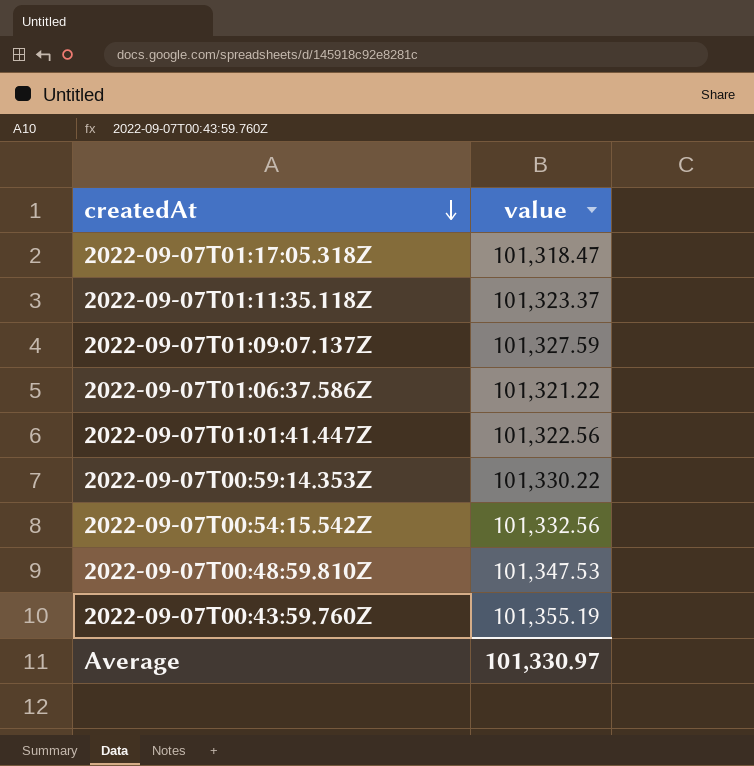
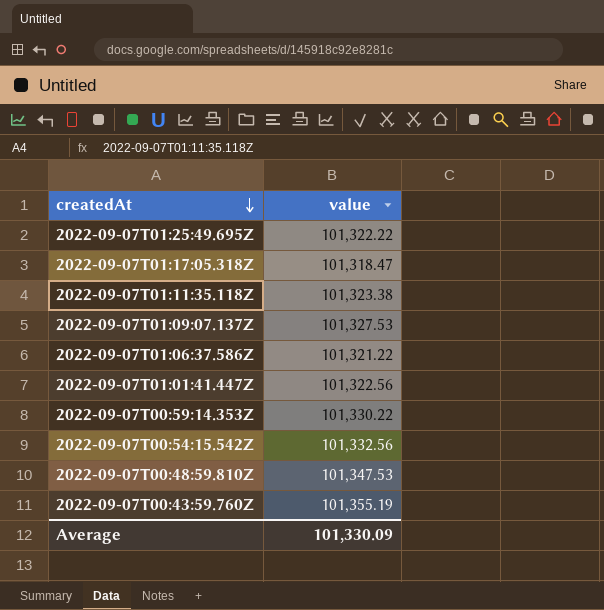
row 2022-09-07T01:25:49.695Z: none -> 101,322.22
2022-09-07T01:11:35.118Z | value: 101,323.37 -> 101,323.38
2022-09-07T01:09:07.137Z | value: 101,327.59 -> 101,327.53
Average | value: 101,330.97 -> 101,330.09

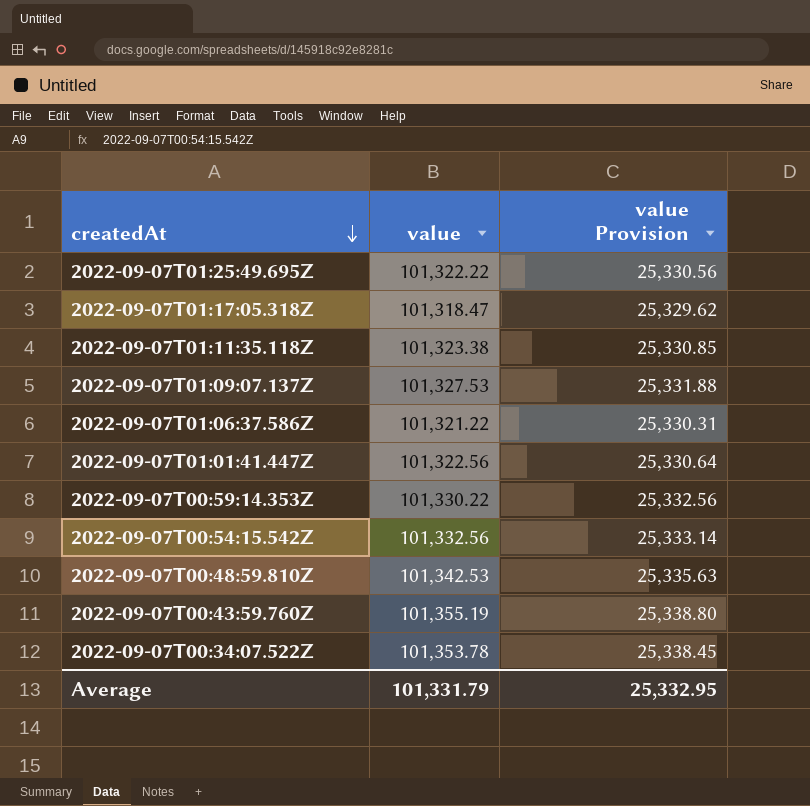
column value Provision | formula: none -> [value] * 0.25
2022-09-07T00:48:59.810Z | value: 101,347.53 -> 101,342.53
row 2022-09-07T00:34:07.522Z: none -> 101,353.78 | 25,338.45
Average | value: 101,330.09 -> 101,331.79

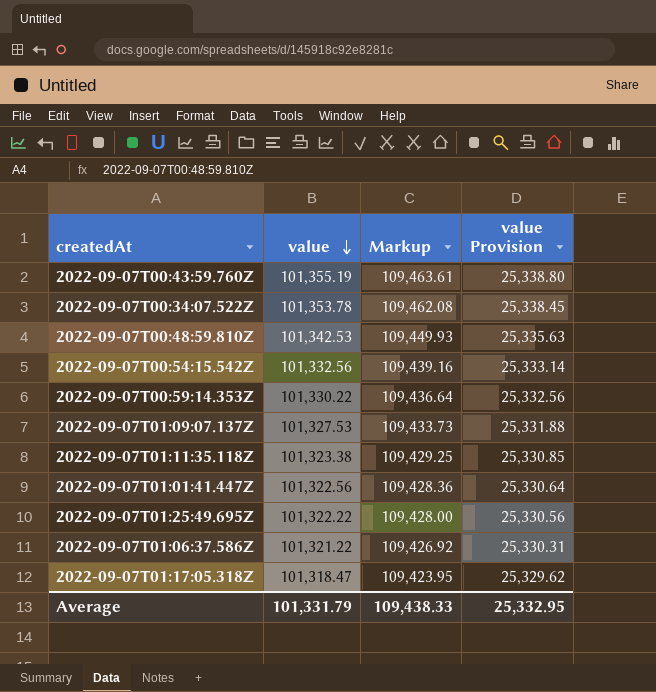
row order: createdAt descending -> value descending
column Markup | formula: none -> [value] * 1.08

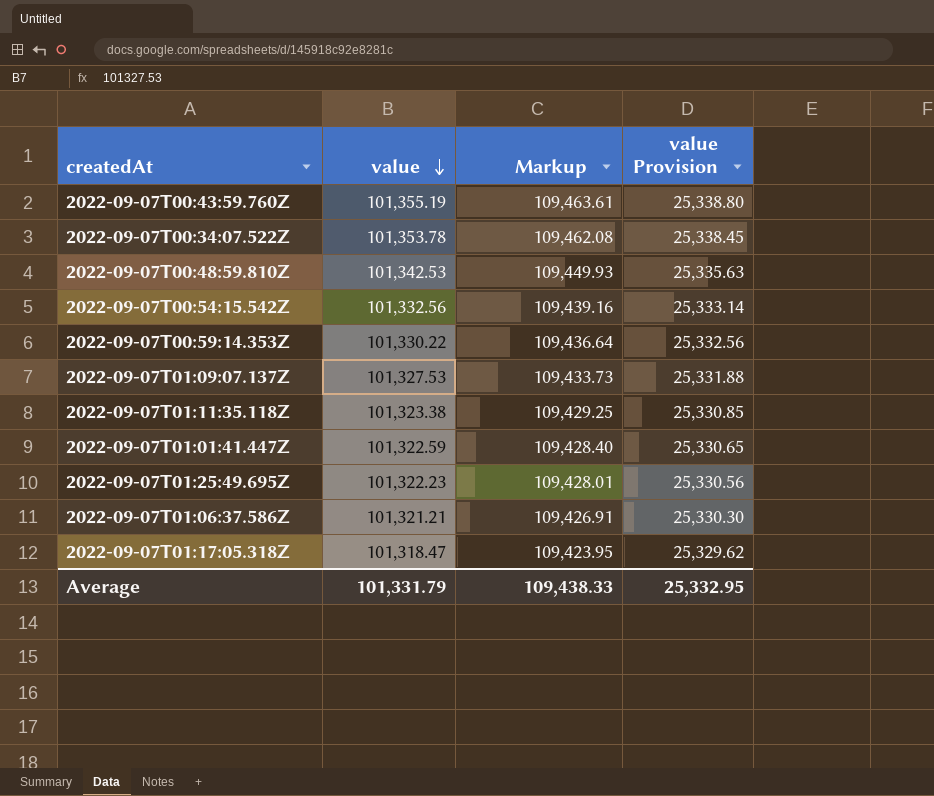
2022-09-07T01:01:41.447Z | value: 101,322.56 -> 101,322.59
2022-09-07T01:01:41.447Z | Markup: 109,428.36 -> 109,428.40
2022-09-07T01:01:41.447Z | value Provision: 25,330.64 -> 25,330.65
2022-09-07T01:25:49.695Z | value: 101,322.22 -> 101,322.23
2022-09-07T01:25:49.695Z | Markup: 109,428.00 -> 109,428.01
2022-09-07T01:06:37.586Z | value: 101,321.22 -> 101,321.21
2022-09-07T01:06:37.586Z | Markup: 109,426.92 -> 109,426.91
2022-09-07T01:06:37.586Z | value Provision: 25,330.31 -> 25,330.30

